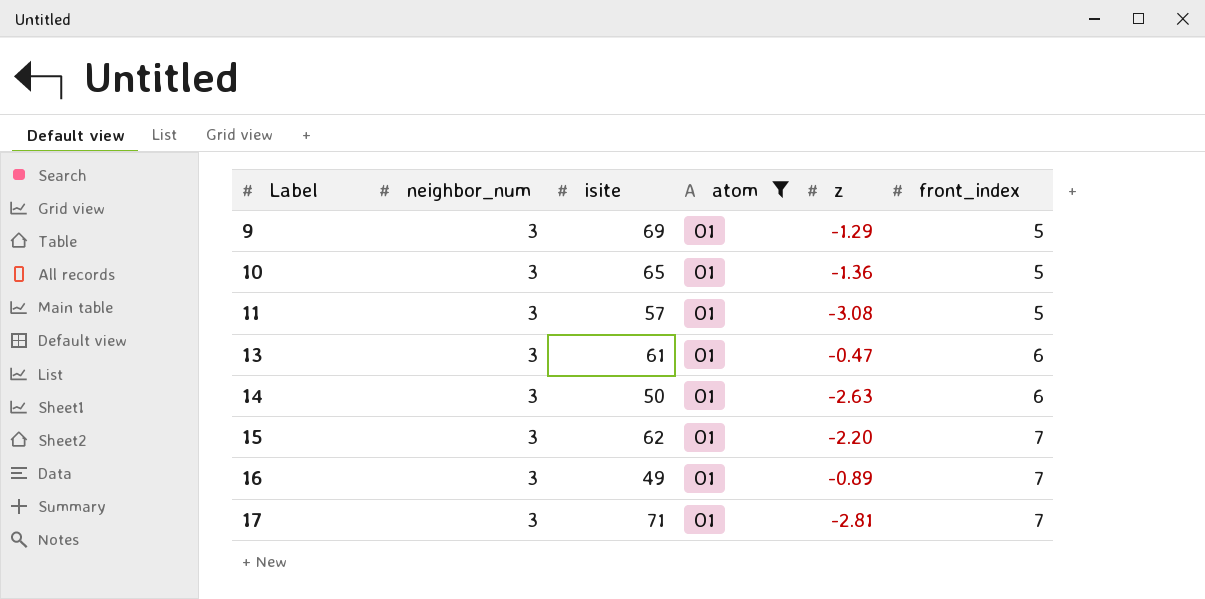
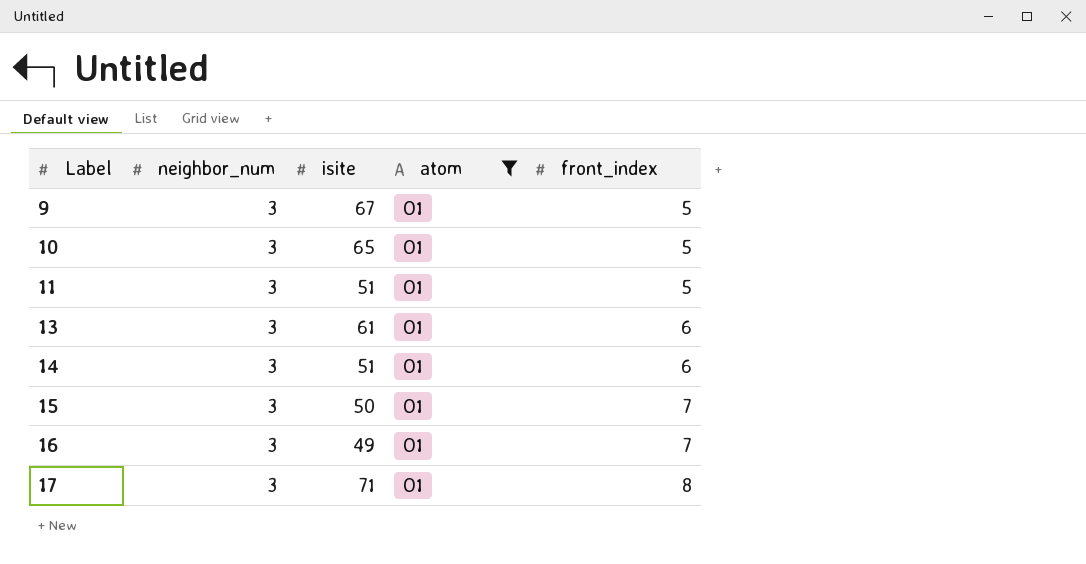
column z | position: 5 -> none
9 | isite: 69 -> 67
11 | isite: 57 -> 51
14 | isite: 50 -> 51
15 | isite: 62 -> 50
17 | front_index: 7 -> 8

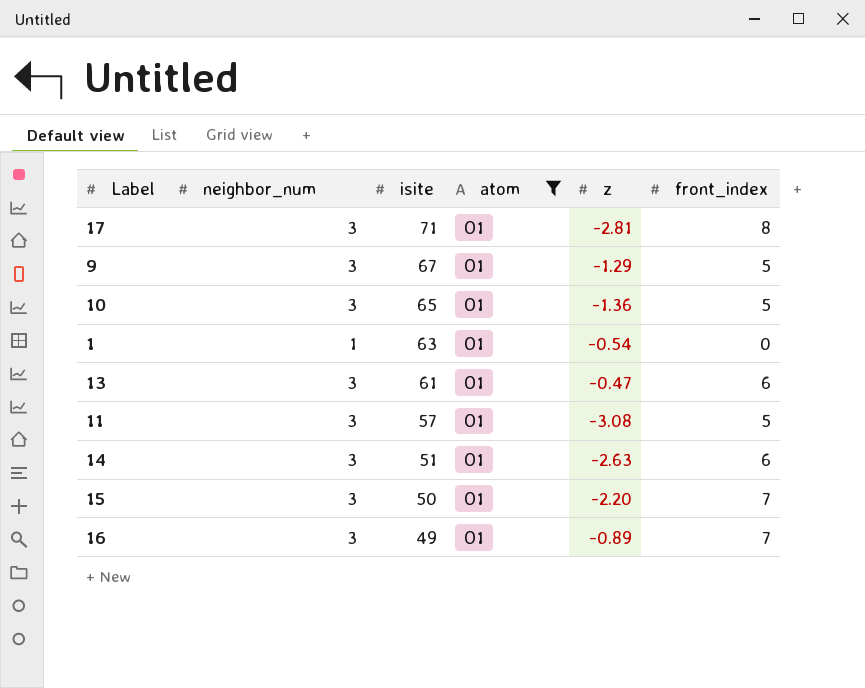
row order: Label ascending -> isite descending
column z | position: none -> 5
row 1: none -> 1 | 63 | O1 | -0.54 | 0
11 | isite: 51 -> 57

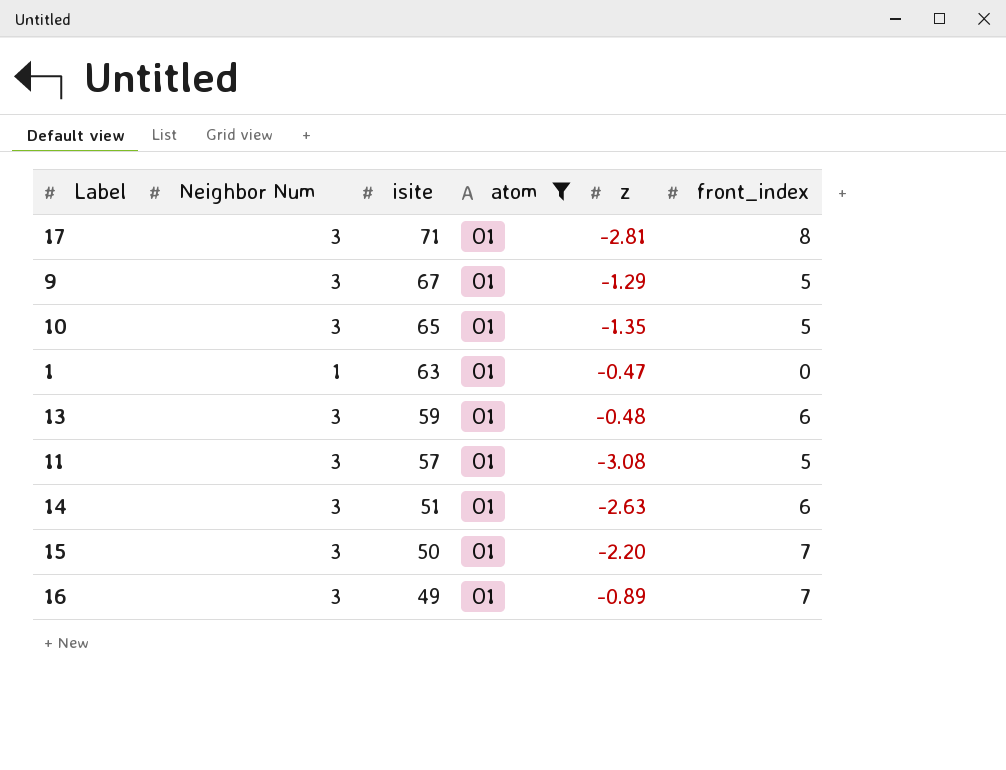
column name: neighbor_num -> Neighbor Num
10 | z: -1.36 -> -1.35
1 | z: -0.54 -> -0.47
13 | isite: 61 -> 59
13 | z: -0.47 -> -0.48

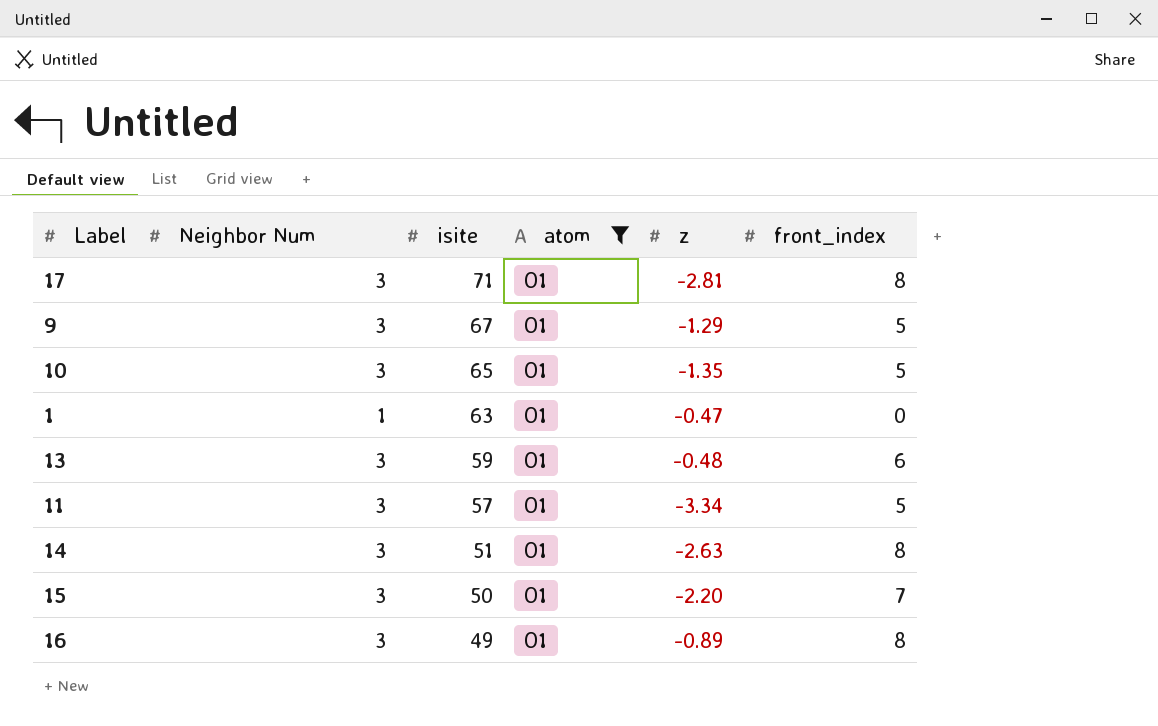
11 | z: -3.08 -> -3.34
14 | front_index: 6 -> 8
16 | front_index: 7 -> 8

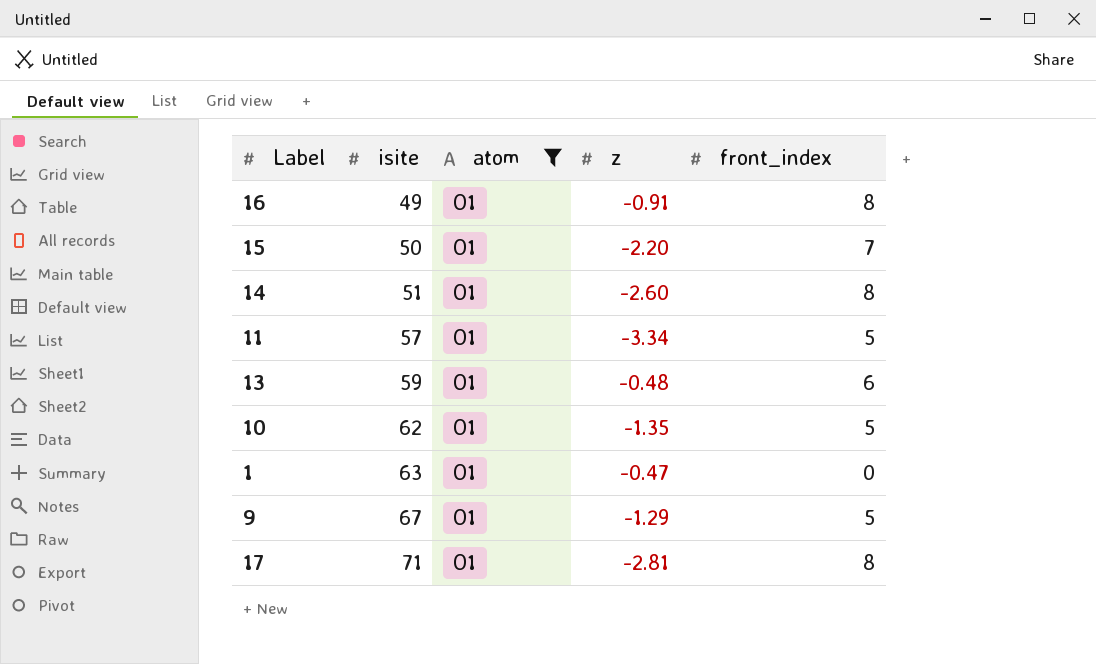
row order: isite descending -> isite ascending
column Neighbor Num | position: 2 -> none
16 | z: -0.89 -> -0.91
14 | z: -2.63 -> -2.60
10 | isite: 65 -> 62

